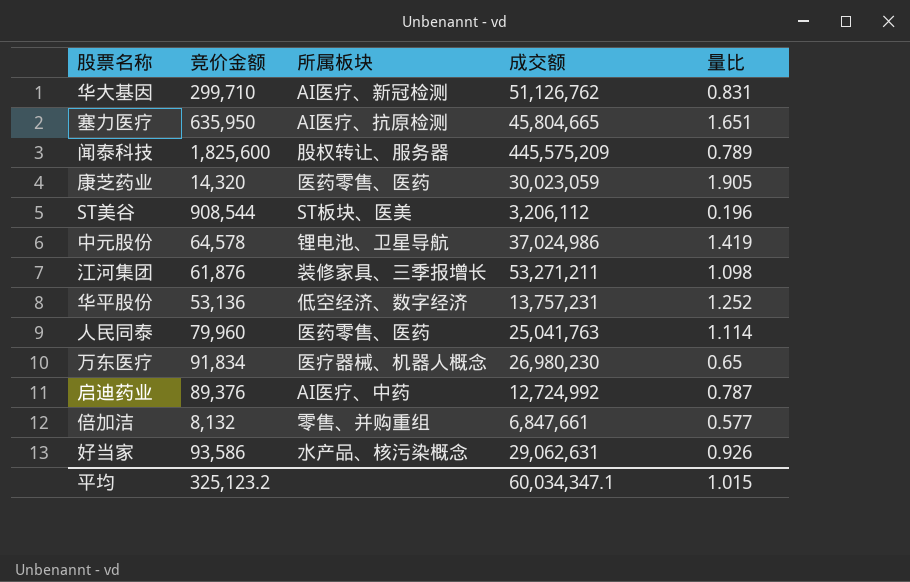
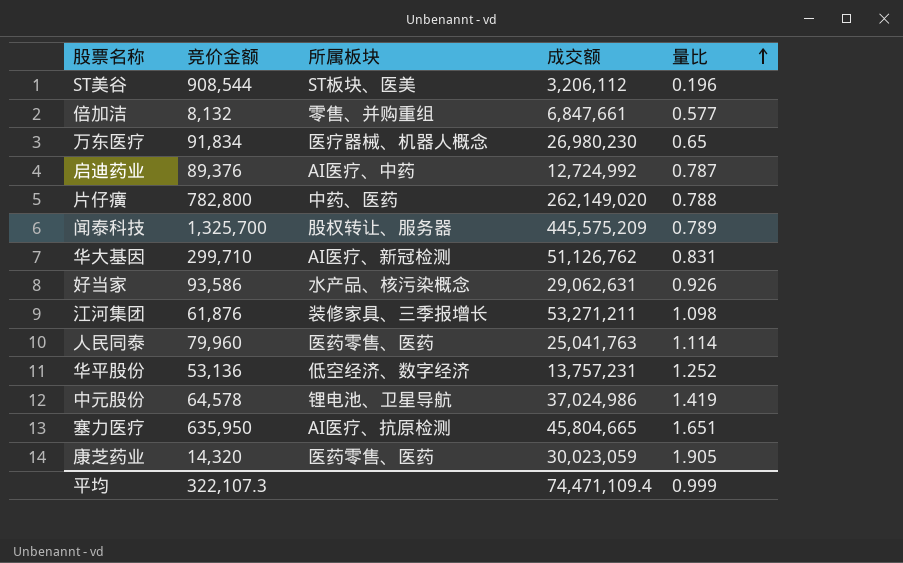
row order: none -> 量比 ascending
row 片仔癀: none -> 782,800 | 中药、医药 | 262,149,020 | 0.788
闻泰科技 | 竞价金额: 1,825,600 -> 1,325,700
平均 | 竞价金额: 325,123.2 -> 322,107.3
平均 | 成交额: 60,034,347.1 -> 74,471,109.4
平均 | 量比: 1.015 -> 0.999

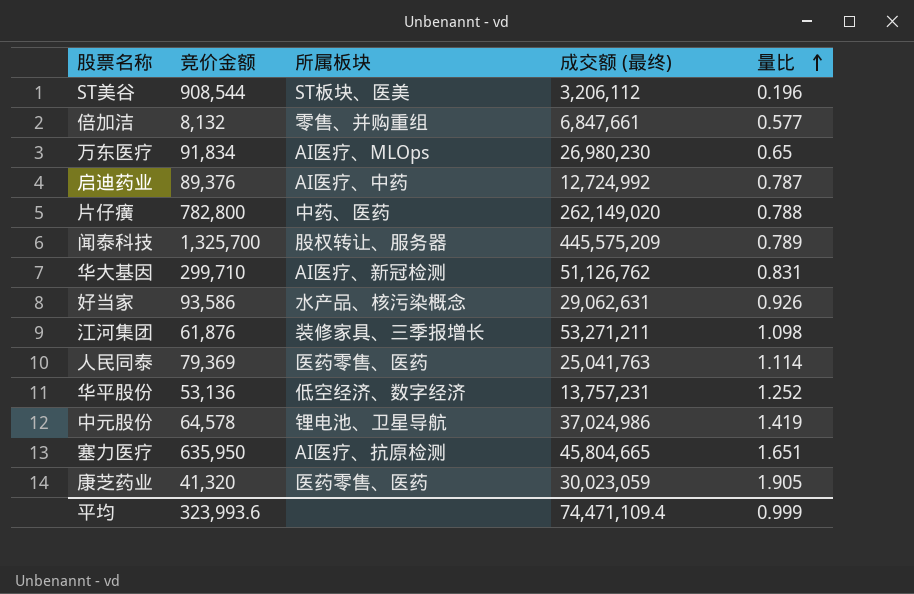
column name: 成交额 -> 成交额 (最终)
万东医疗 | 所属板块: 医疗器械、机器人概念 -> AI医疗、MLOps
人民同泰 | 竞价金额: 79,960 -> 79,369
康芝药业 | 竞价金额: 14,320 -> 41,320
平均 | 竞价金额: 322,107.3 -> 323,993.6

